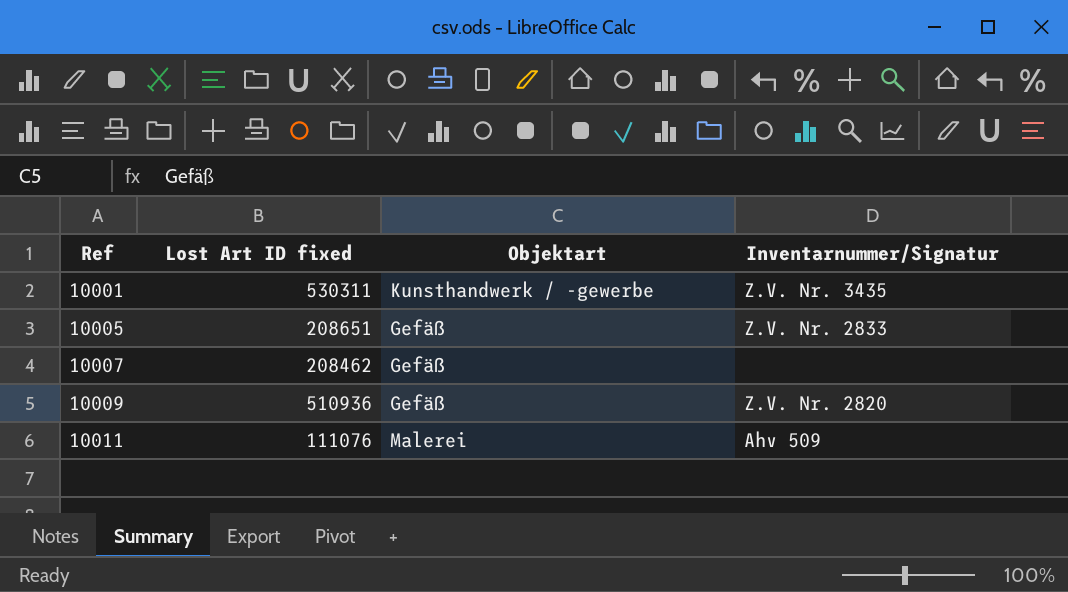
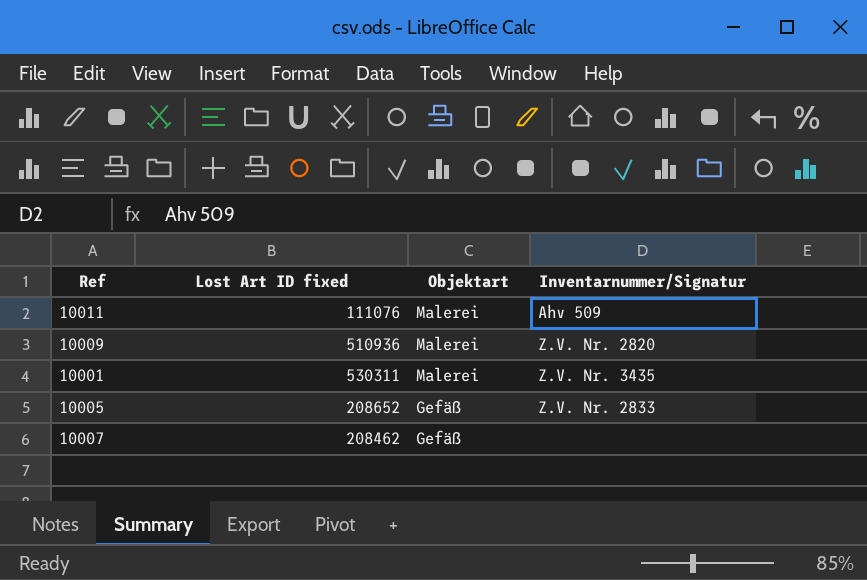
row order: Ref ascending -> Objektart descending
10009 | Objektart: Gefäß -> Malerei
10001 | Objektart: Kunsthandwerk / -gewerbe -> Malerei
10005 | Lost Art ID fixed: 208651 -> 208652

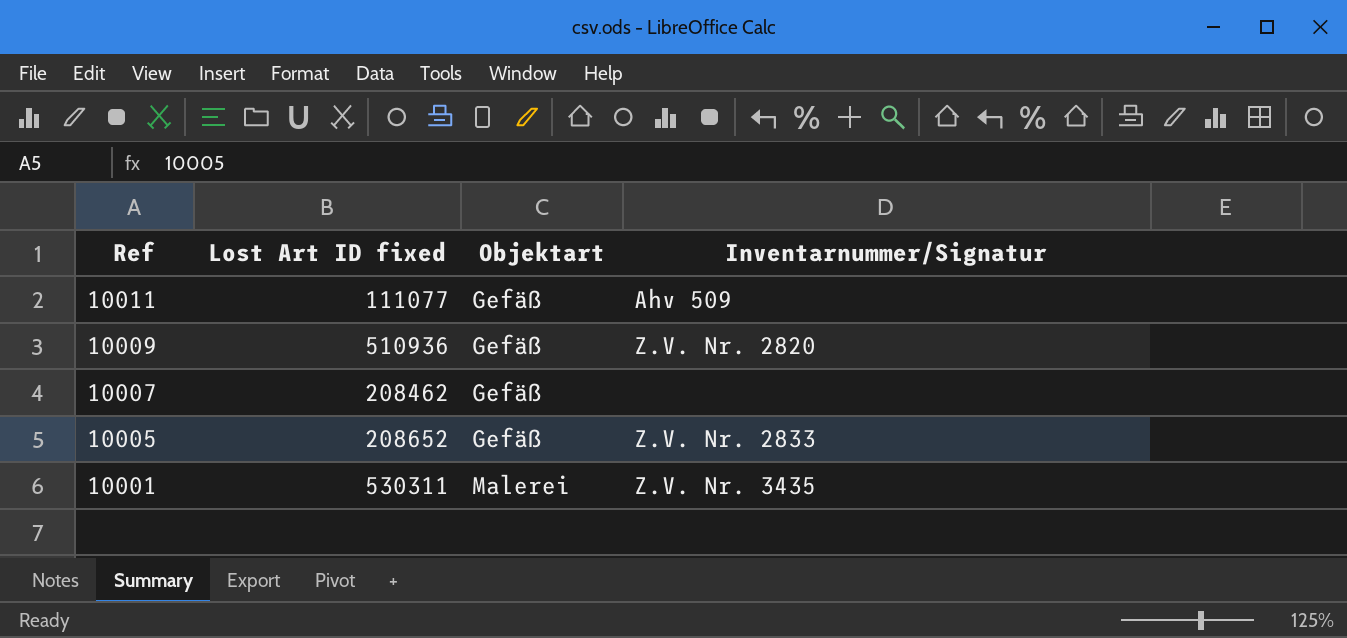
row order: Objektart descending -> Ref descending
10011 | Lost Art ID fixed: 111076 -> 111077
10011 | Objektart: Malerei -> Gefäß
10009 | Objektart: Malerei -> Gefäß

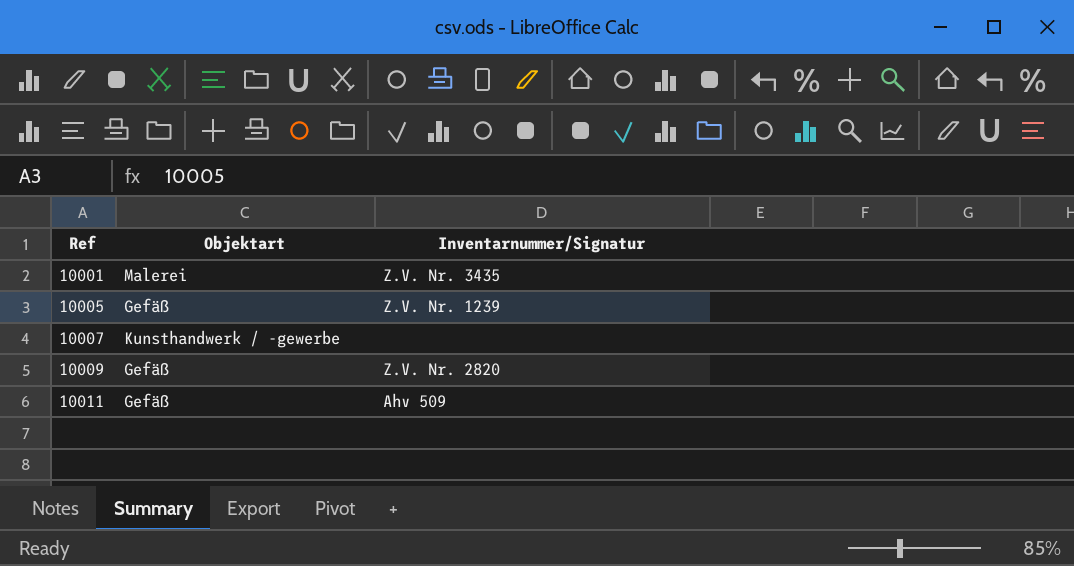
row order: Ref descending -> Ref ascending
column Lost Art ID fixed | position: 2 -> none
10005 | Inventarnummer/Signatur: Z.V. Nr. 2833 -> Z.V. Nr. 1239
10007 | Objektart: Gefäß -> Kunsthandwerk / -gewerbe

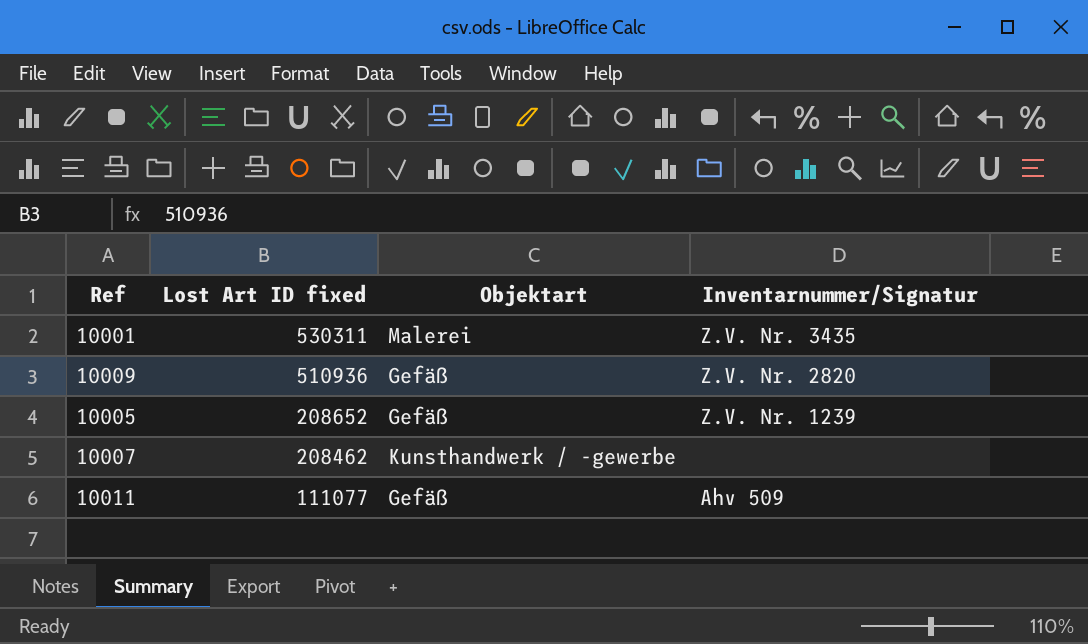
row order: Ref ascending -> Lost Art ID fixed descending
column Lost Art ID fixed | position: none -> 2

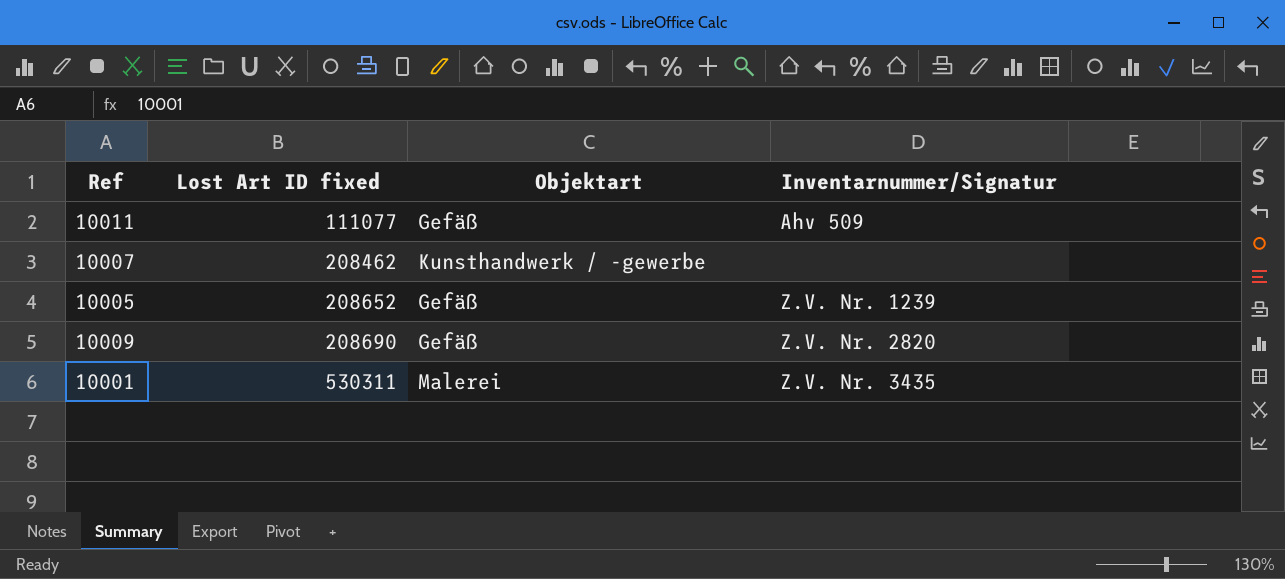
row order: Lost Art ID fixed descending -> Lost Art ID fixed ascending
10009 | Lost Art ID fixed: 510936 -> 208690

